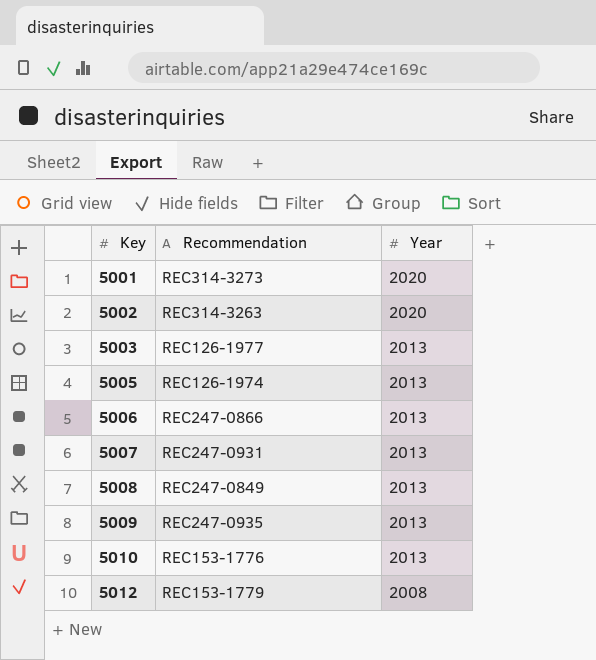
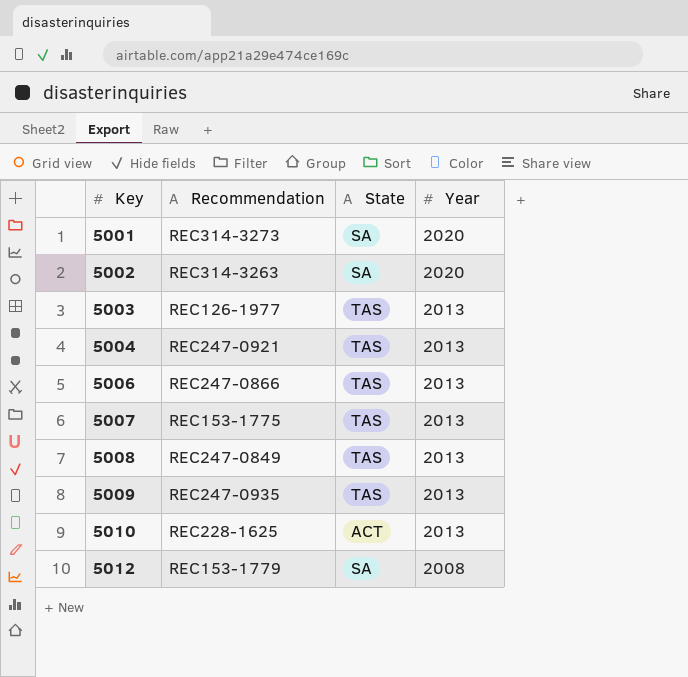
column State | position: none -> 3
row 5005: REC126-1974 | 2013 -> none
row 5004: none -> REC247-0921 | TAS | 2013
5007 | Recommendation: REC247-0931 -> REC153-1775
5010 | Recommendation: REC153-1776 -> REC228-1625

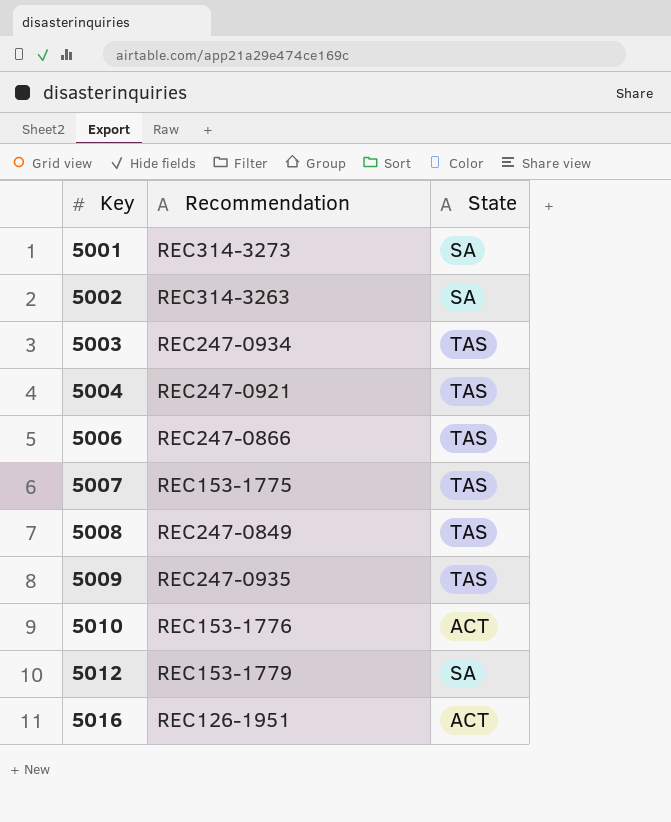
column Year | position: 4 -> none
5003 | Recommendation: REC126-1977 -> REC247-0934
5010 | Recommendation: REC228-1625 -> REC153-1776
row 5016: none -> REC126-1951 | ACT

